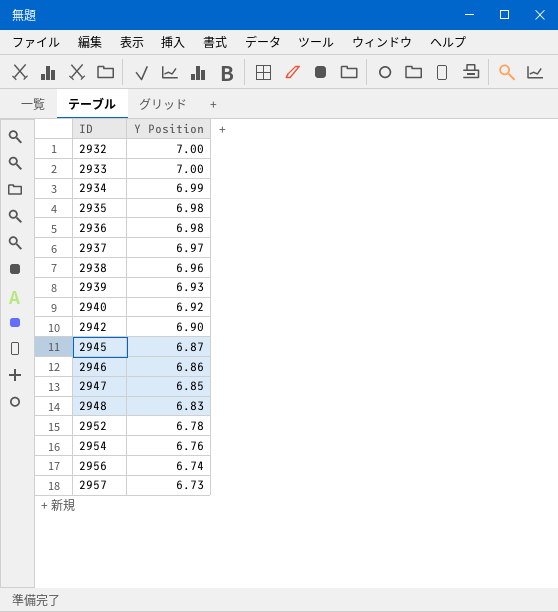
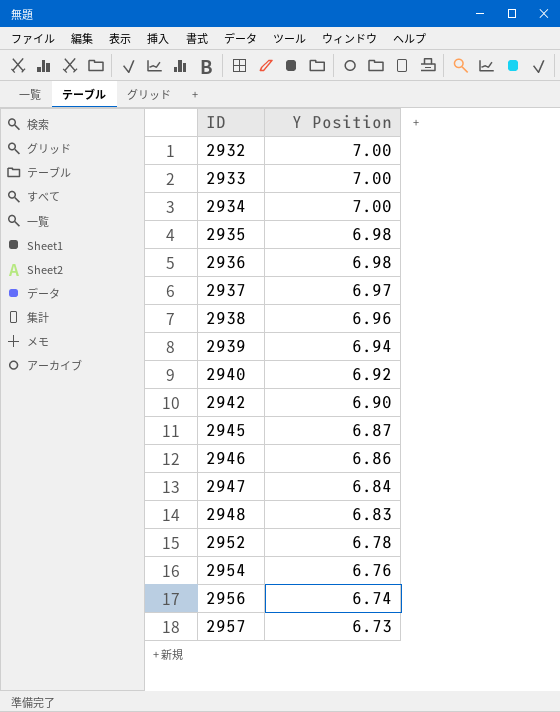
2934 | Y Position: 6.99 -> 7.00
2939 | Y Position: 6.93 -> 6.94
2947 | Y Position: 6.85 -> 6.84

